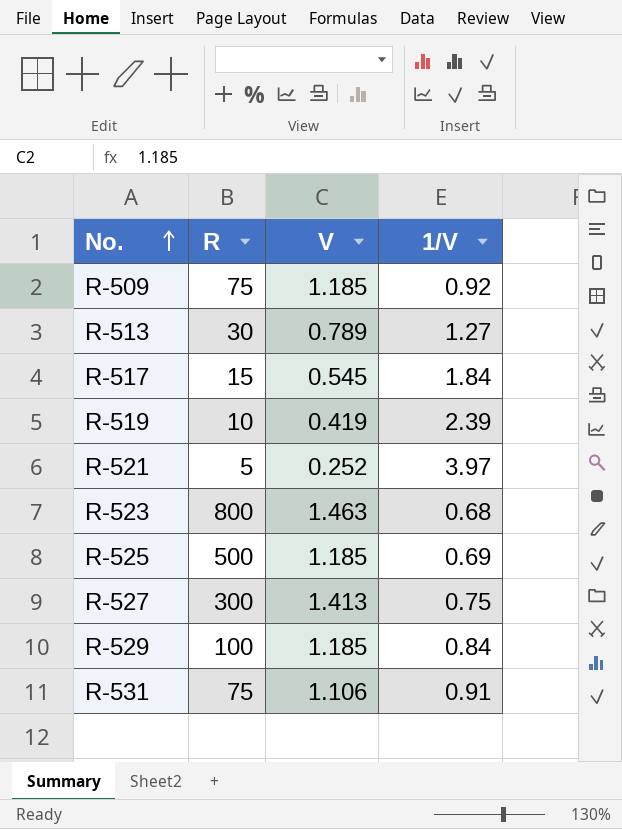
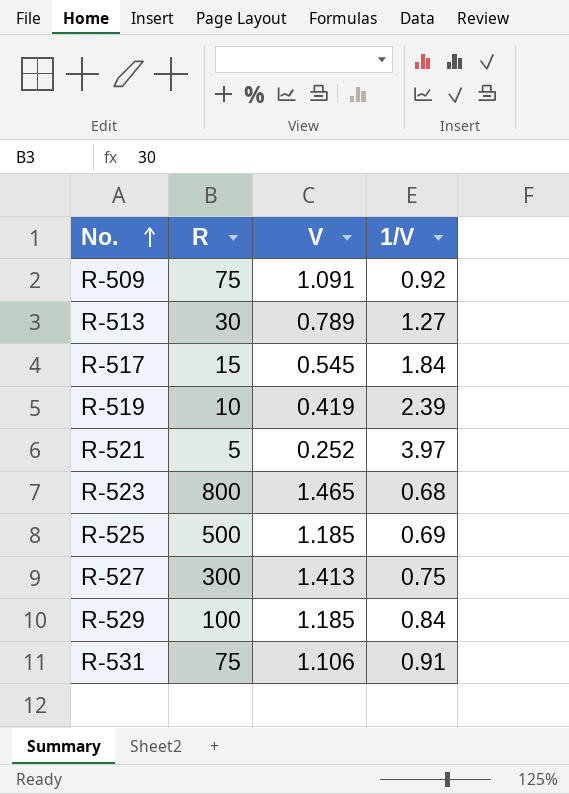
R-509 | V: 1.185 -> 1.091
R-523 | V: 1.463 -> 1.465

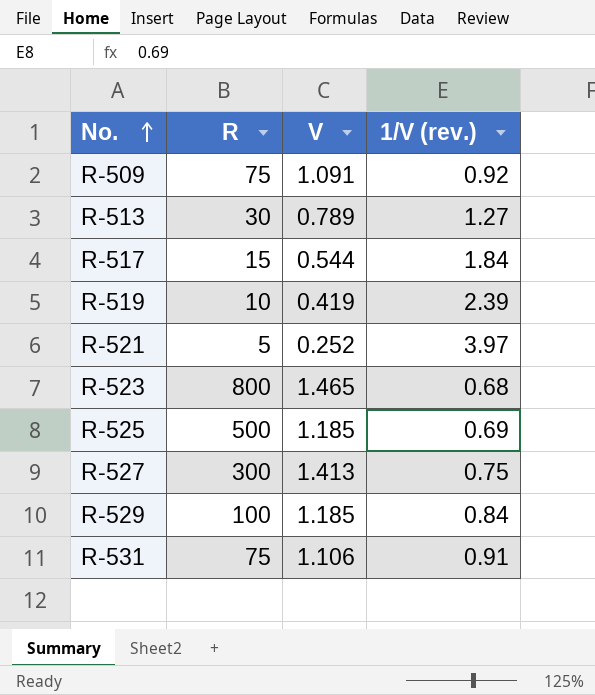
column name: 1/V -> 1/V (rev.)
R-517 | V: 0.545 -> 0.544

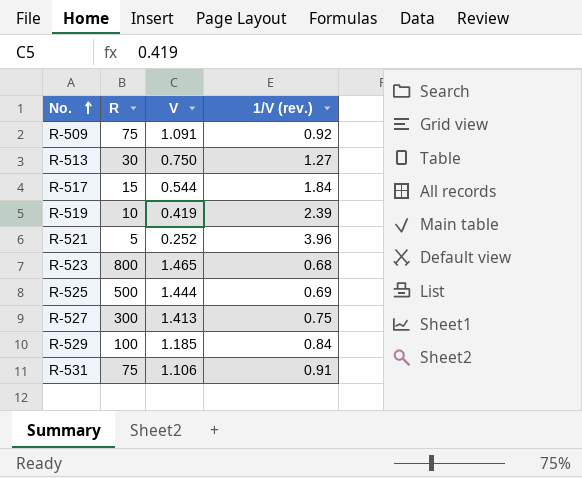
R-513 | V: 0.789 -> 0.750
R-521 | 1/V (rev.): 3.97 -> 3.96
R-525 | V: 1.185 -> 1.444

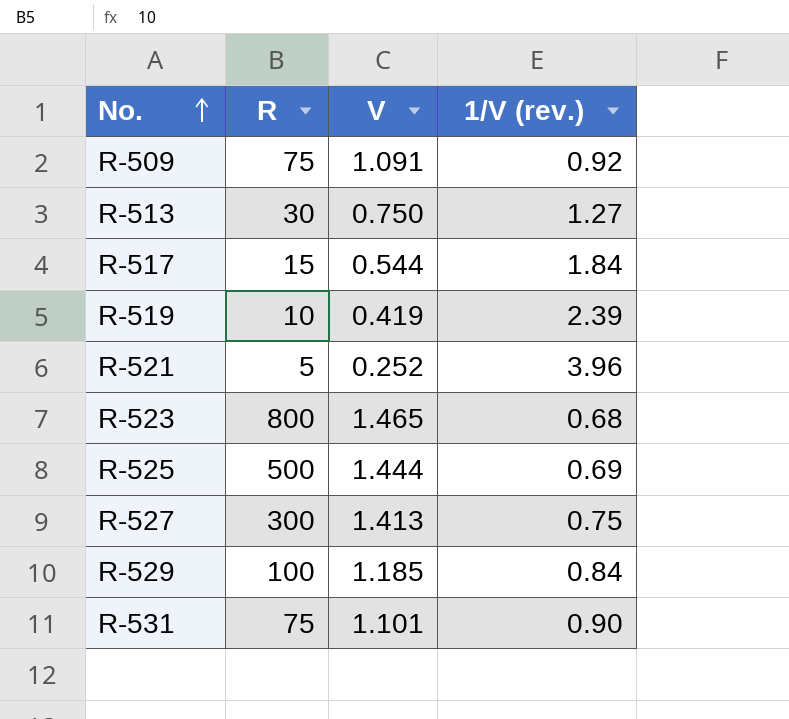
R-531 | V: 1.106 -> 1.101
R-531 | 1/V (rev.): 0.91 -> 0.90

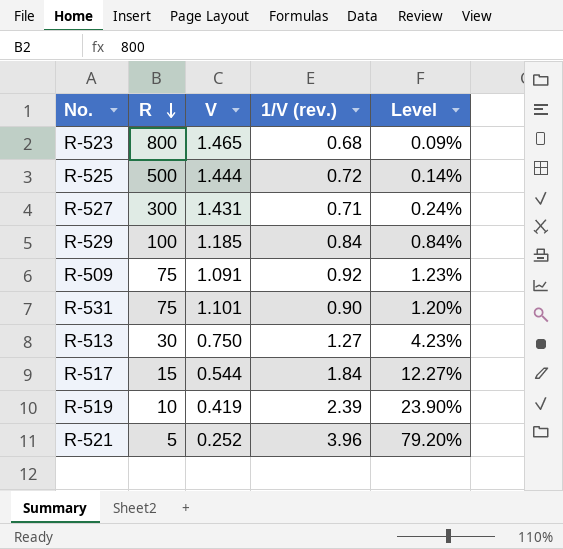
row order: No. ascending -> R descending
column Level | formula: none -> [1/V (rev.)] / [R]
R-525 | 1/V (rev.): 0.69 -> 0.72
R-527 | V: 1.413 -> 1.431
R-527 | 1/V (rev.): 0.75 -> 0.71

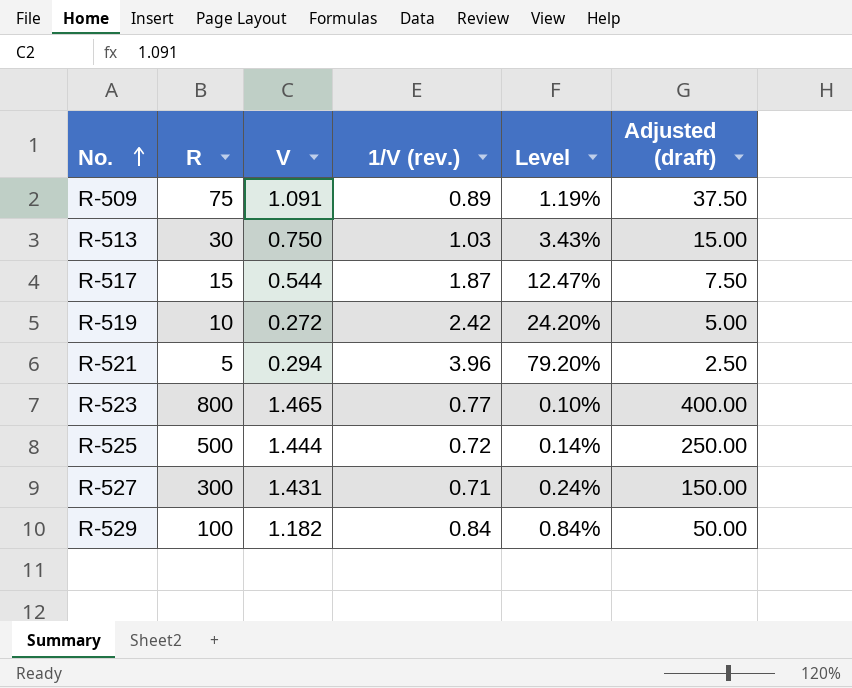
row order: R descending -> No. ascending
column Adjusted (draft) | formula: none -> [R] * 0.5
row R-531: 75 | 1.101 | 0.90 | 1.20% -> none
R-509 | 1/V (rev.): 0.92 -> 0.89
R-509 | Level: 1.23% -> 1.19%
R-513 | 1/V (rev.): 1.27 -> 1.03
R-513 | Level: 4.23% -> 3.43%
R-517 | 1/V (rev.): 1.84 -> 1.87
R-517 | Level: 12.27% -> 12.47%
R-519 | V: 0.419 -> 0.272
R-519 | 1/V (rev.): 2.39 -> 2.42
R-519 | Level: 23.90% -> 24.20%
R-521 | V: 0.252 -> 0.294
R-523 | 1/V (rev.): 0.68 -> 0.77
R-523 | Level: 0.09% -> 0.10%
R-529 | V: 1.185 -> 1.182

